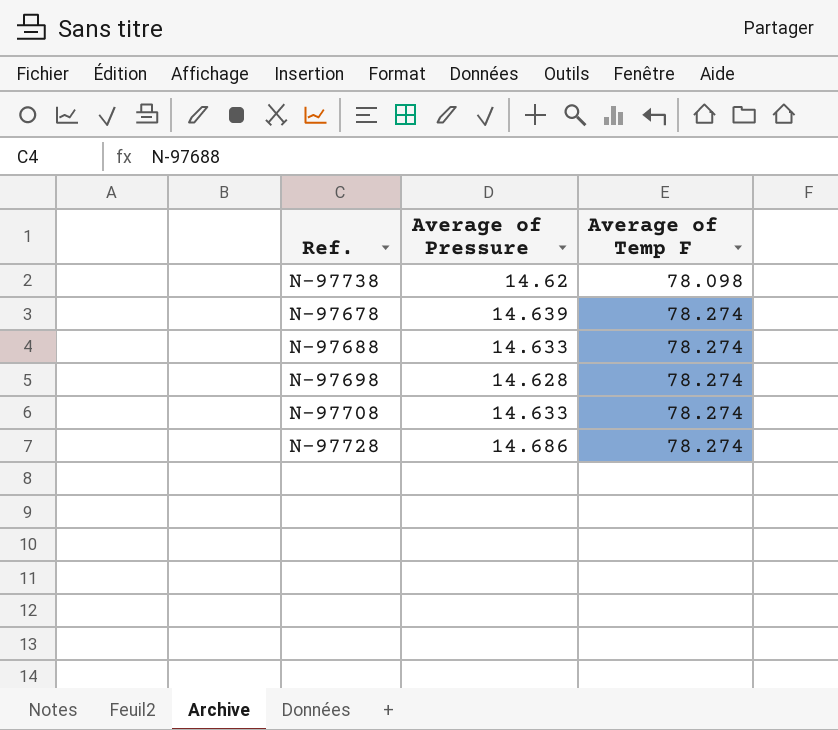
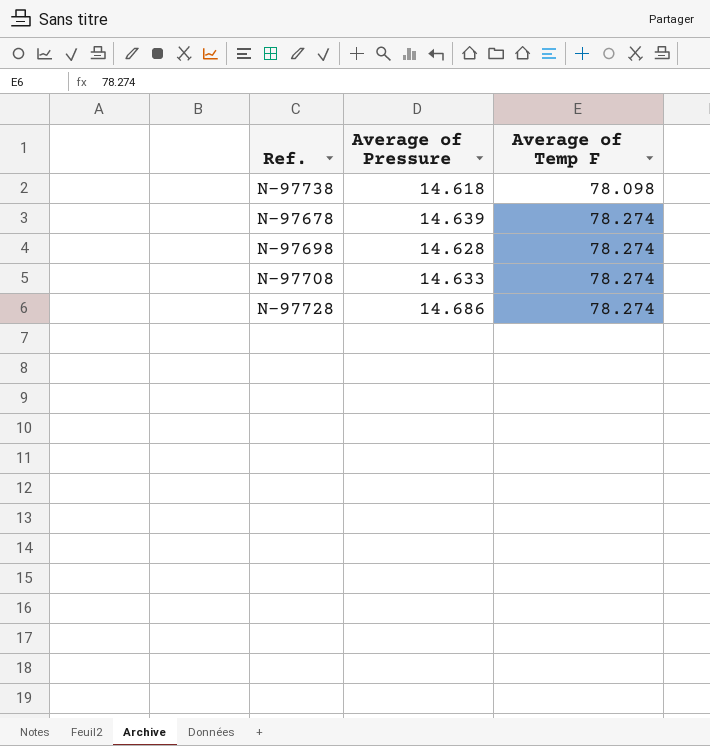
row N-97688: 14.633 | 78.274 -> none
N-97738 | Average of Pressure: 14.62 -> 14.618

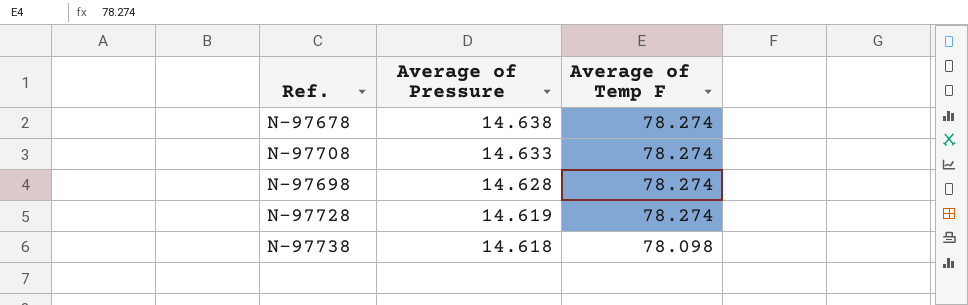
row order: Average of Temp F ascending -> Average of Pressure descending
N-97678 | Average of Pressure: 14.639 -> 14.638
N-97728 | Average of Pressure: 14.686 -> 14.619

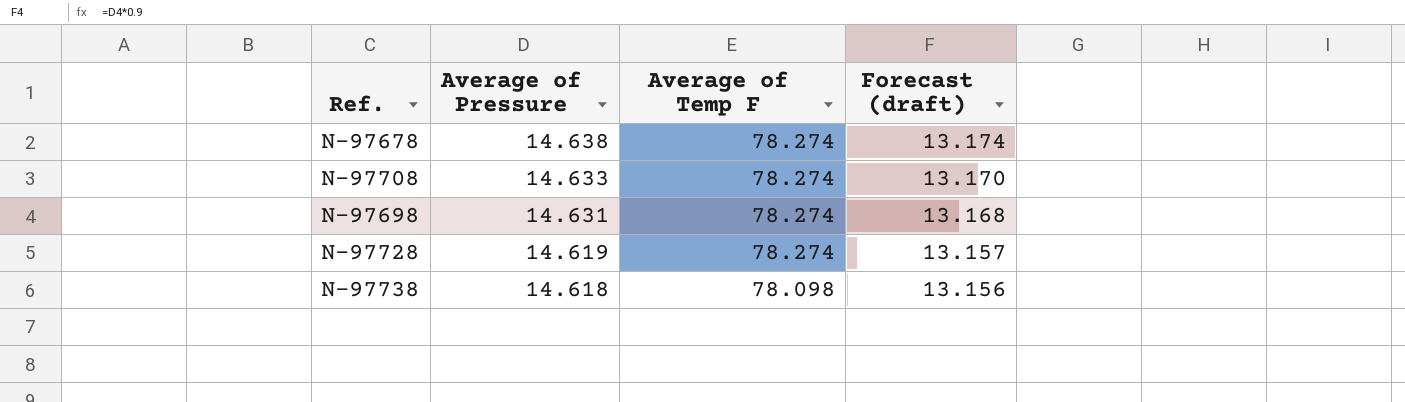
column Forecast (draft) | formula: none -> [Average of Pressure] * 0.9
N-97698 | Average of Pressure: 14.628 -> 14.631

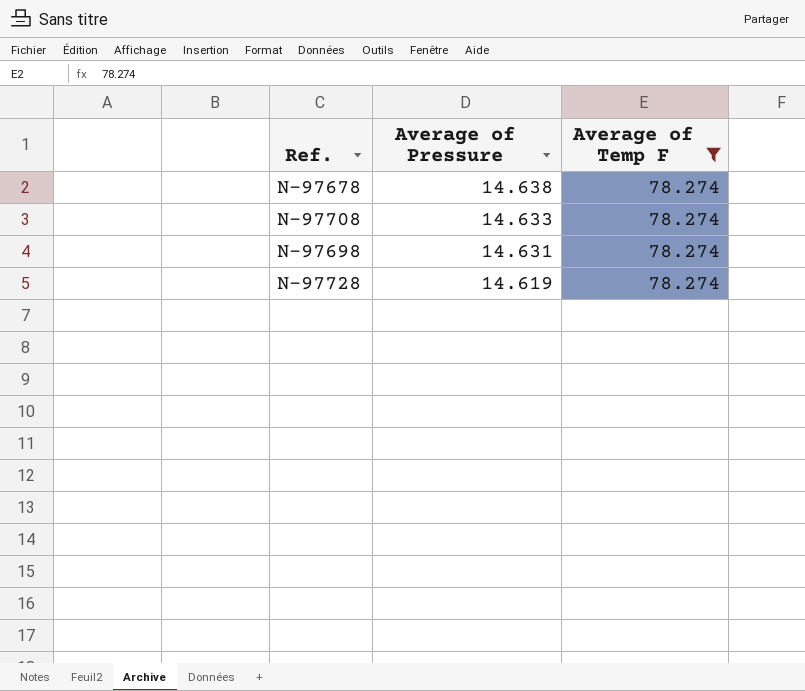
filter: none -> Average of Temp F = 78.274
column Forecast (draft) | formula: [Average of Pressure] * 0.9 -> none

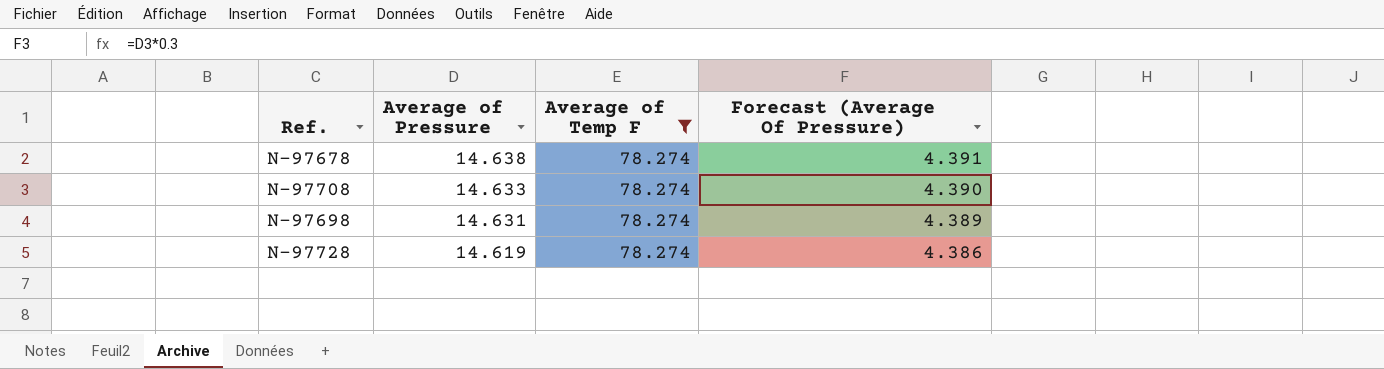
column Forecast (Average Of Pressure) | formula: none -> [Average of Pressure] * 0.3

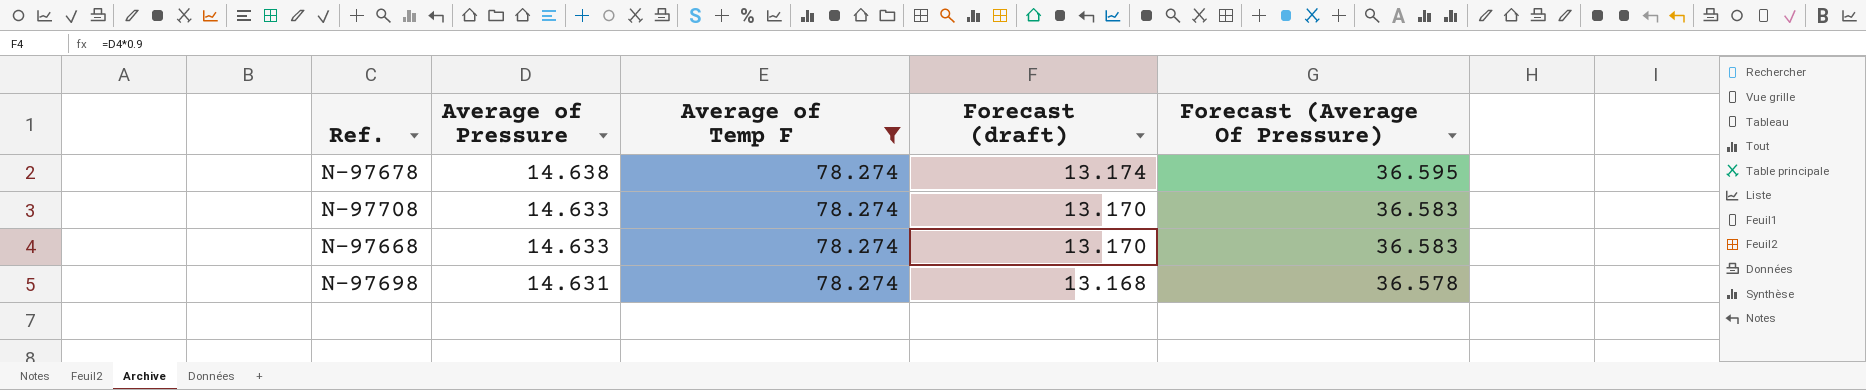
column Forecast (draft) | formula: none -> [Average of Pressure] * 0.9
column Forecast (Average Of Pressure) | formula: [Average of Pressure] * 0.3 -> [Average of Pressure] * 2.5
row N-97728: 14.619 | 78.274 | 4.386 -> none
row N-97668: none -> 14.633 | 78.274 | 13.170 | 36.583

